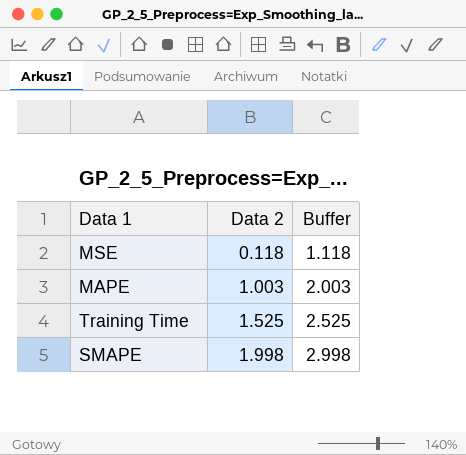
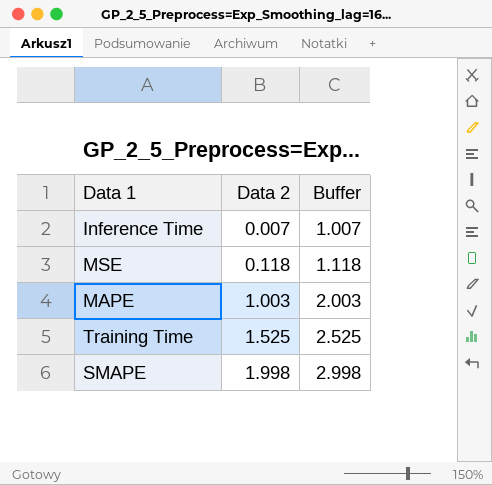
row Inference Time: none -> 0.007 | 1.007

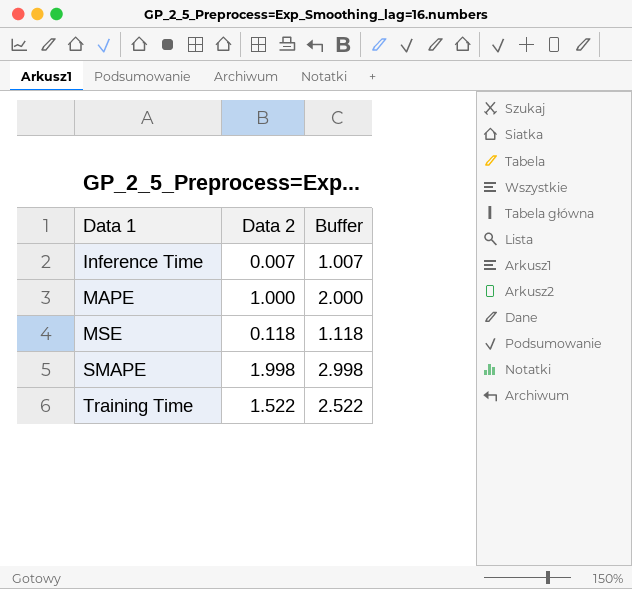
row order: Data 2 ascending -> Data 1 ascending
MAPE | Data 2: 1.003 -> 1.000
MAPE | Buffer: 2.003 -> 2.000
Training Time | Data 2: 1.525 -> 1.522
Training Time | Buffer: 2.525 -> 2.522

